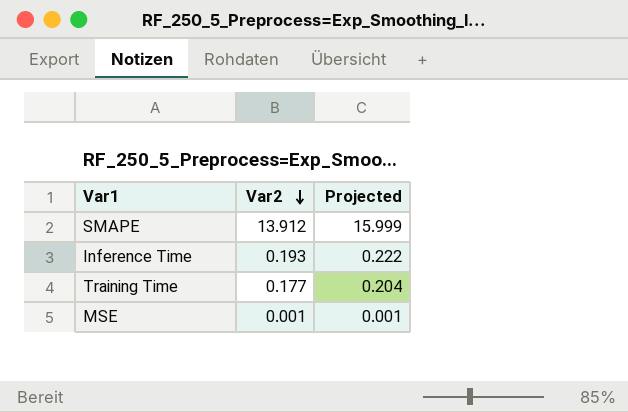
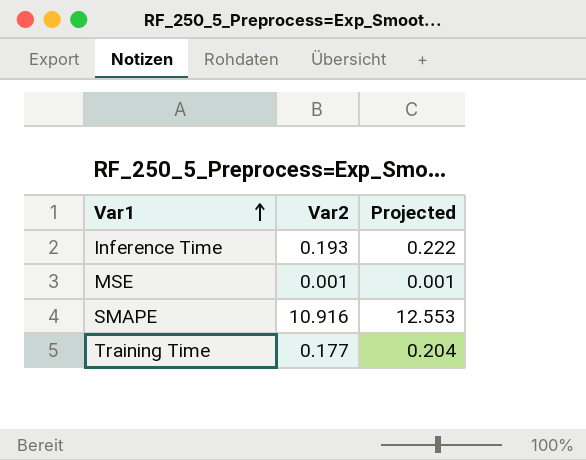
row order: Var2 descending -> Var1 ascending
SMAPE | Var2: 13.912 -> 10.916
SMAPE | Projected: 15.999 -> 12.553

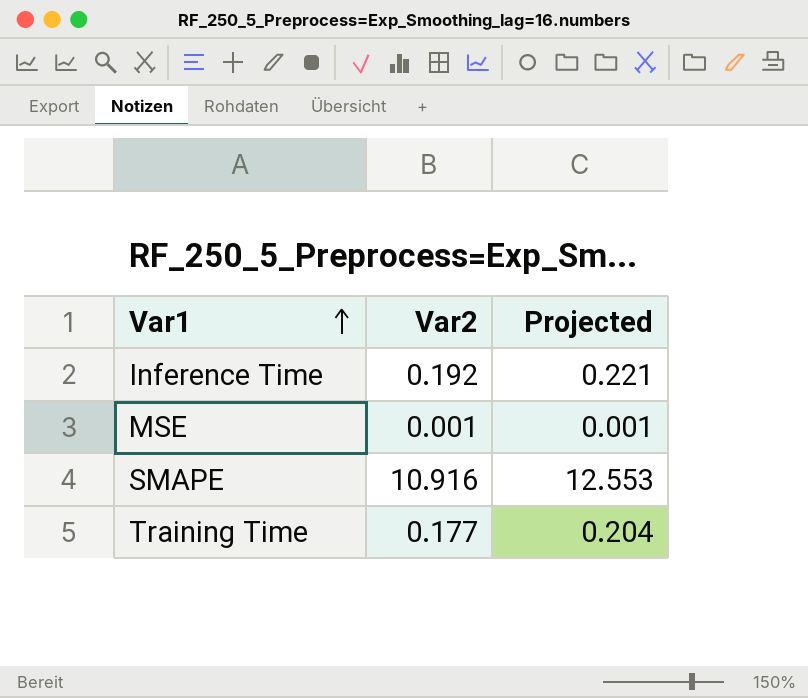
Inference Time | Var2: 0.193 -> 0.192
Inference Time | Projected: 0.222 -> 0.221

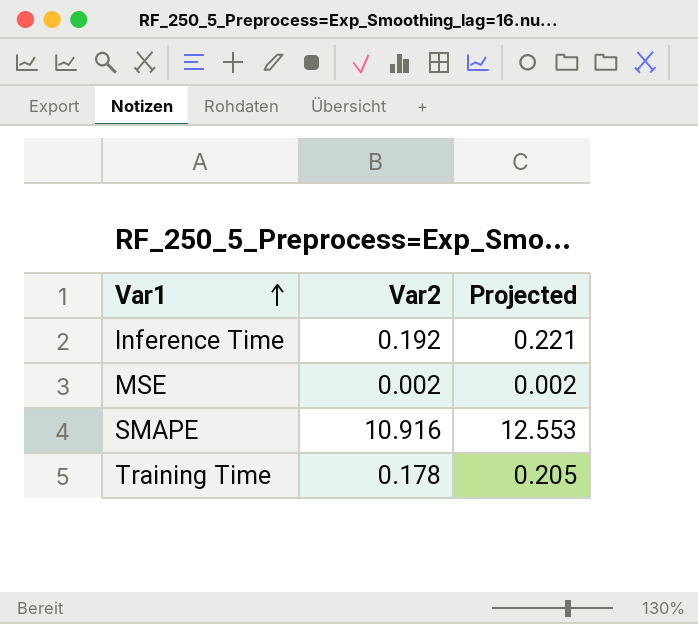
MSE | Var2: 0.001 -> 0.002
MSE | Projected: 0.001 -> 0.002
Training Time | Var2: 0.177 -> 0.178
Training Time | Projected: 0.204 -> 0.205

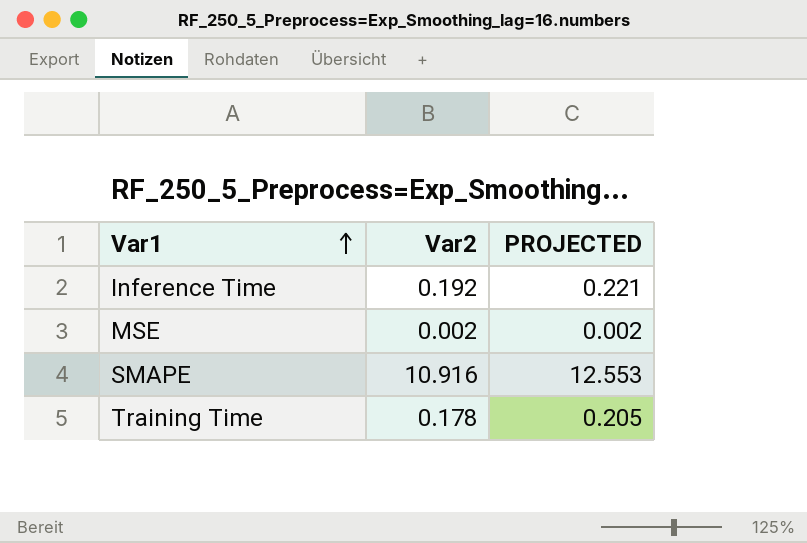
column name: Projected -> PROJECTED

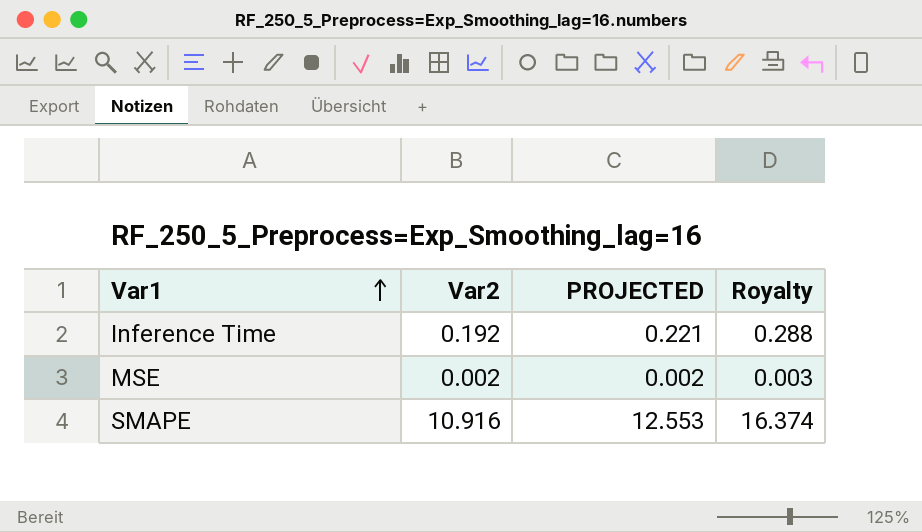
column Royalty | formula: none -> [Var2] * 1.5
row Training Time: 0.178 | 0.205 -> none

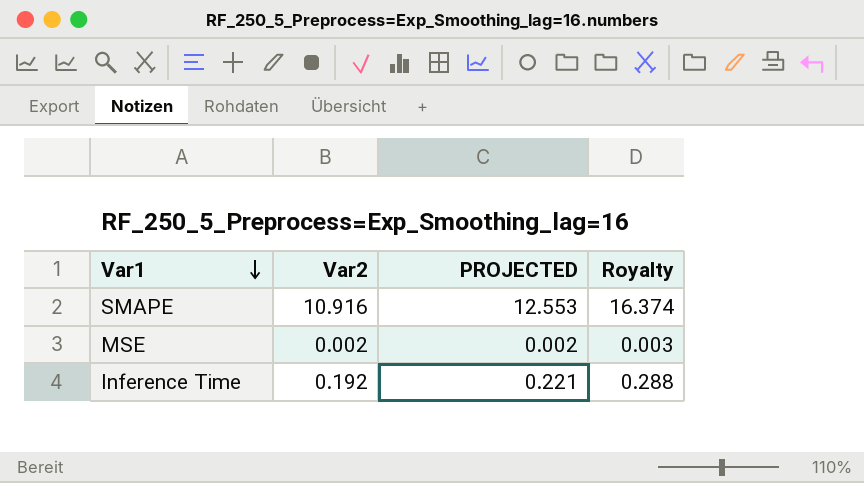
row order: Var1 ascending -> Var1 descending

